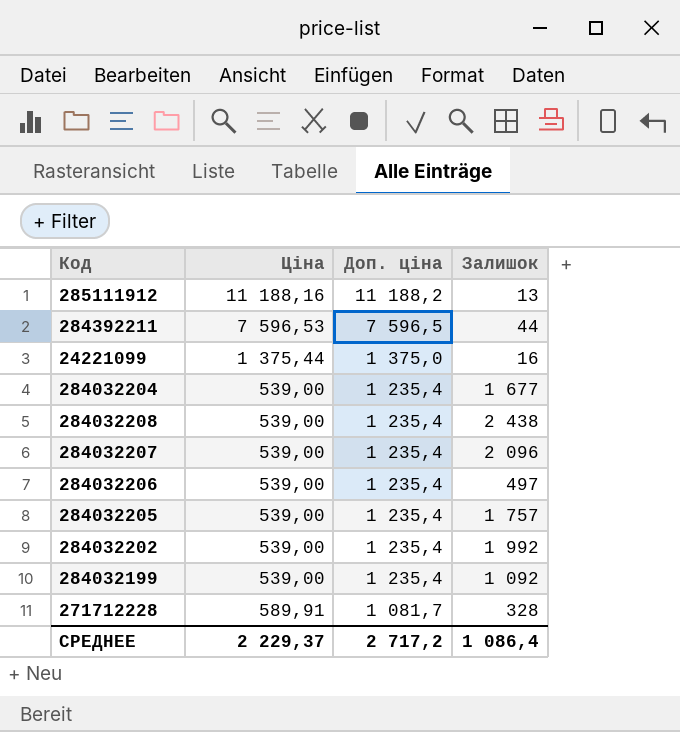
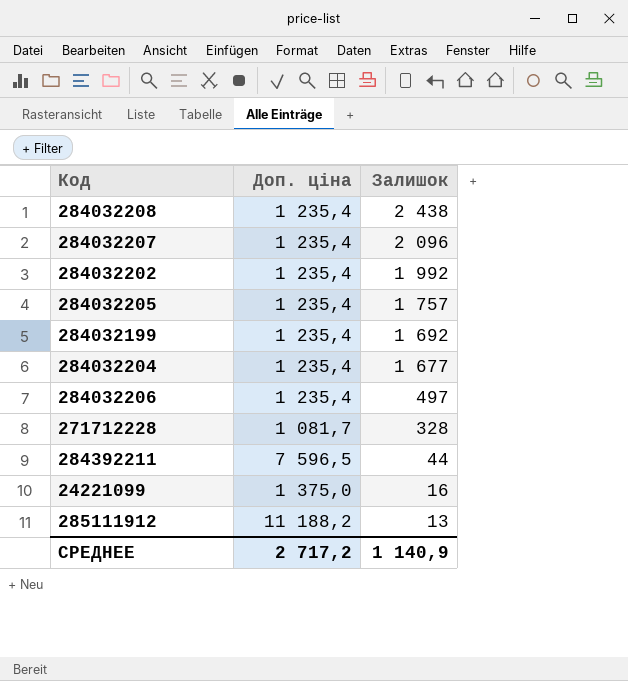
row order: Доп. ціна descending -> Залишок descending
column Ціна | position: 2 -> none
284032199 | Залишок: 1 092 -> 1 692
СРЕДНЕЕ | Залишок: 1 086,4 -> 1 140,9

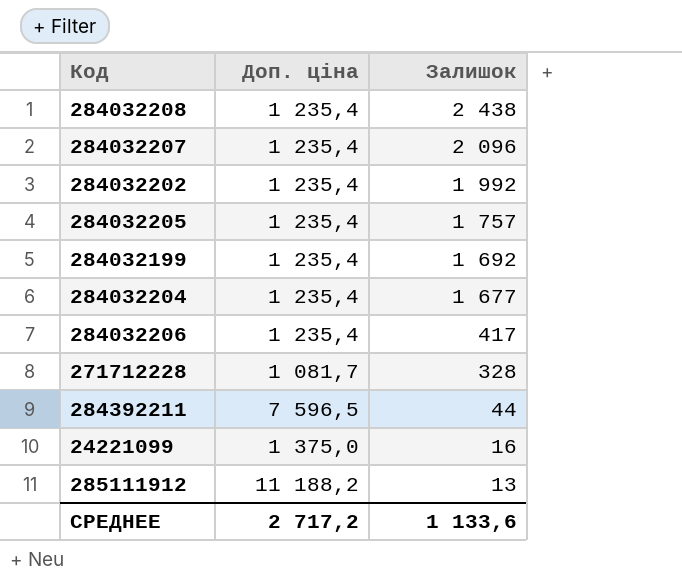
284032206 | Залишок: 497 -> 417
СРЕДНЕЕ | Залишок: 1 140,9 -> 1 133,6

